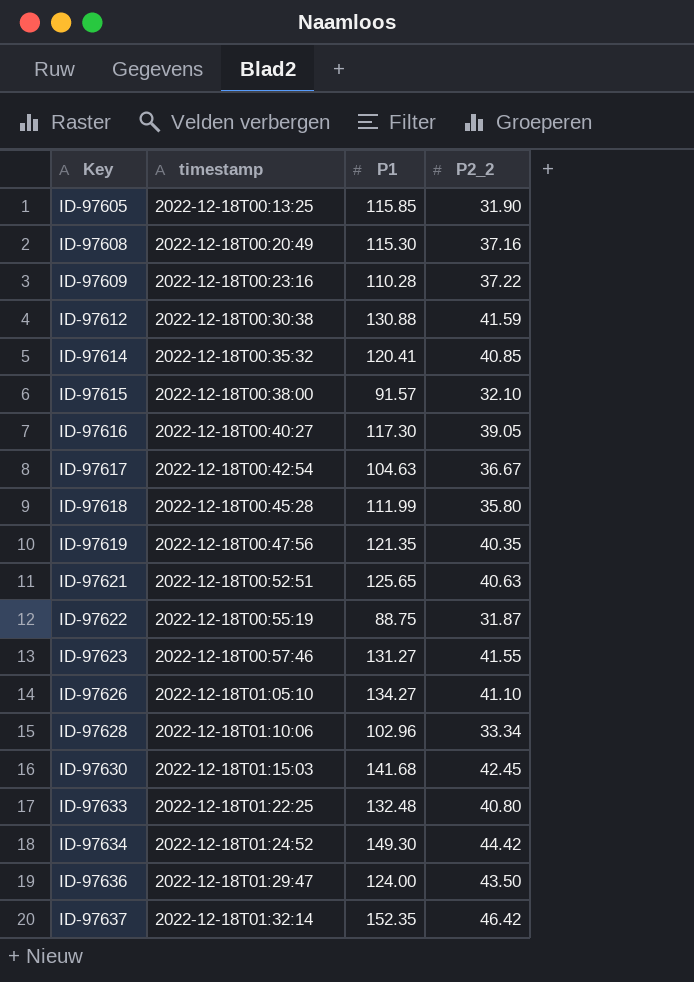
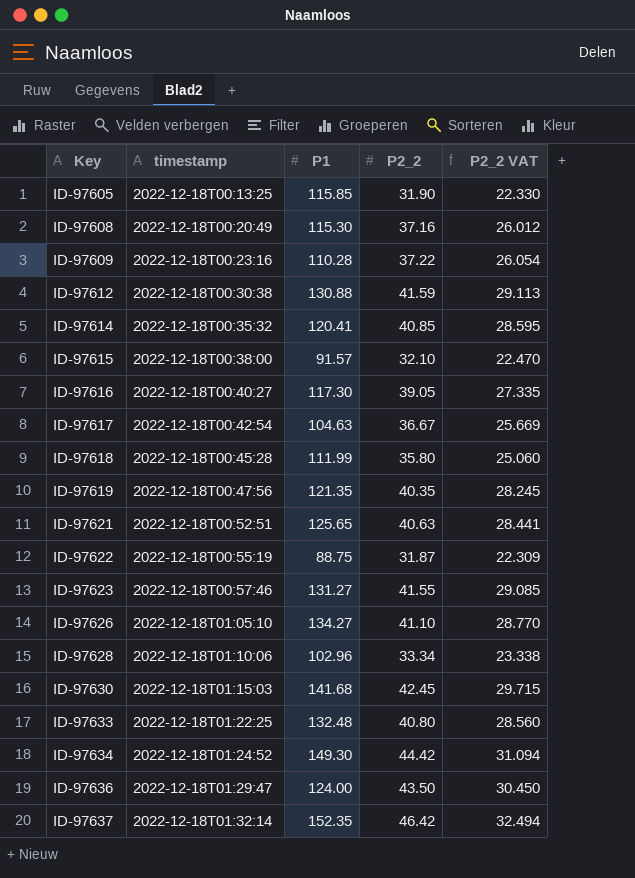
column P2_2 VAT | formula: none -> [P2_2] * 0.7

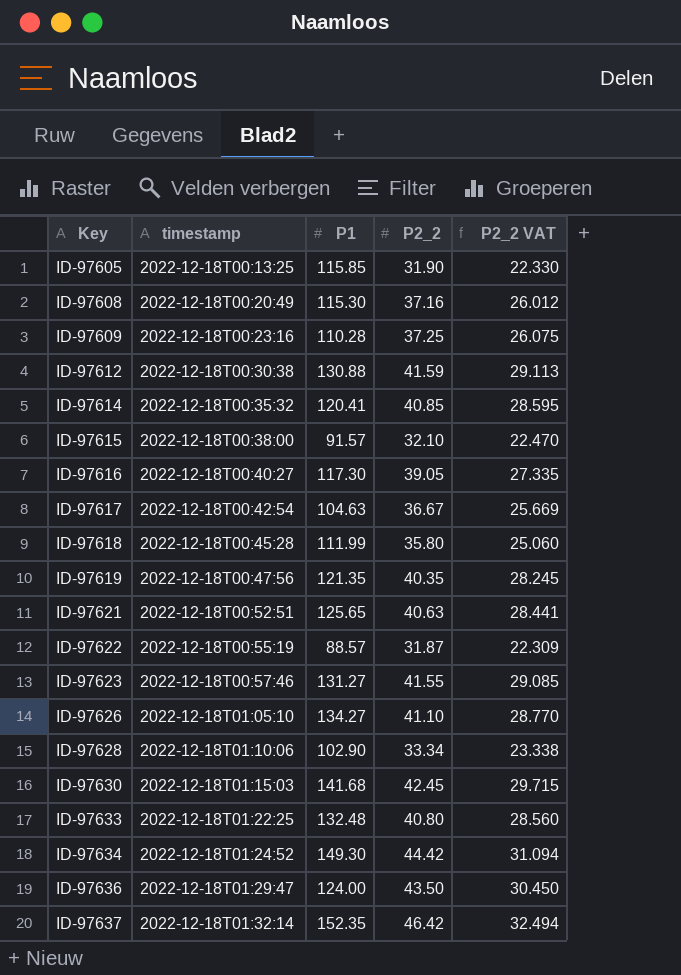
ID-97609 | P2_2: 37.22 -> 37.25
ID-97609 | P2_2 VAT: 26.054 -> 26.075
ID-97622 | P1: 88.75 -> 88.57
ID-97628 | P1: 102.96 -> 102.90

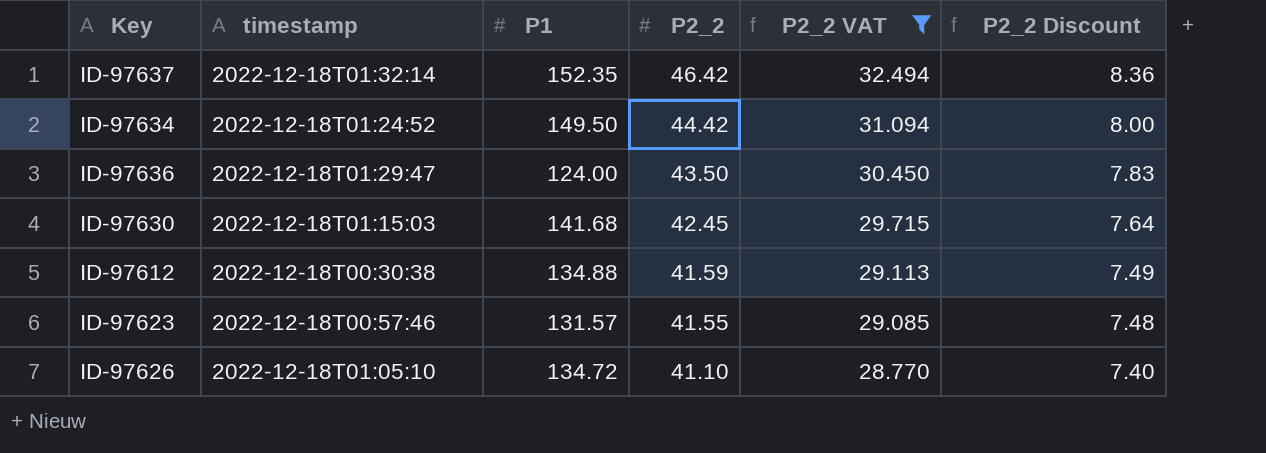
filter: none -> P2_2 VAT >= 28.770
row order: Key ascending -> P2_2 descending
column P2_2 Discount | formula: none -> [P2_2] * 0.18
ID-97634 | P1: 149.30 -> 149.50
ID-97612 | P1: 130.88 -> 134.88
ID-97623 | P1: 131.27 -> 131.57
ID-97626 | P1: 134.27 -> 134.72

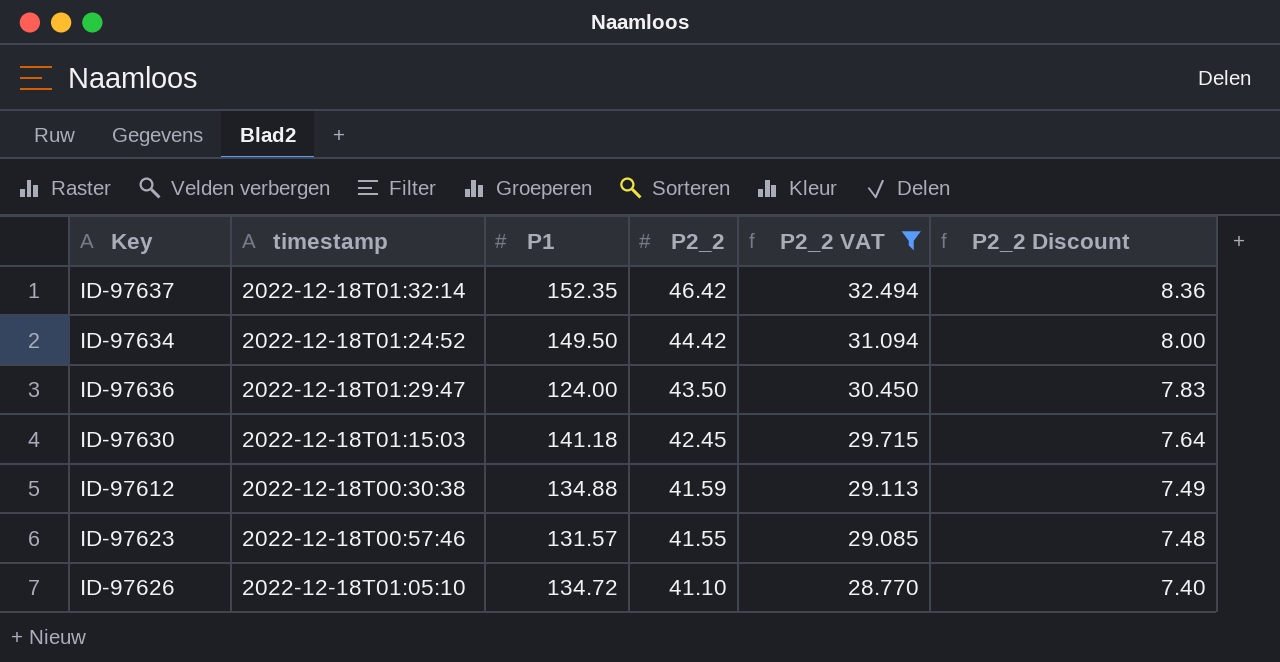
ID-97630 | P1: 141.68 -> 141.18

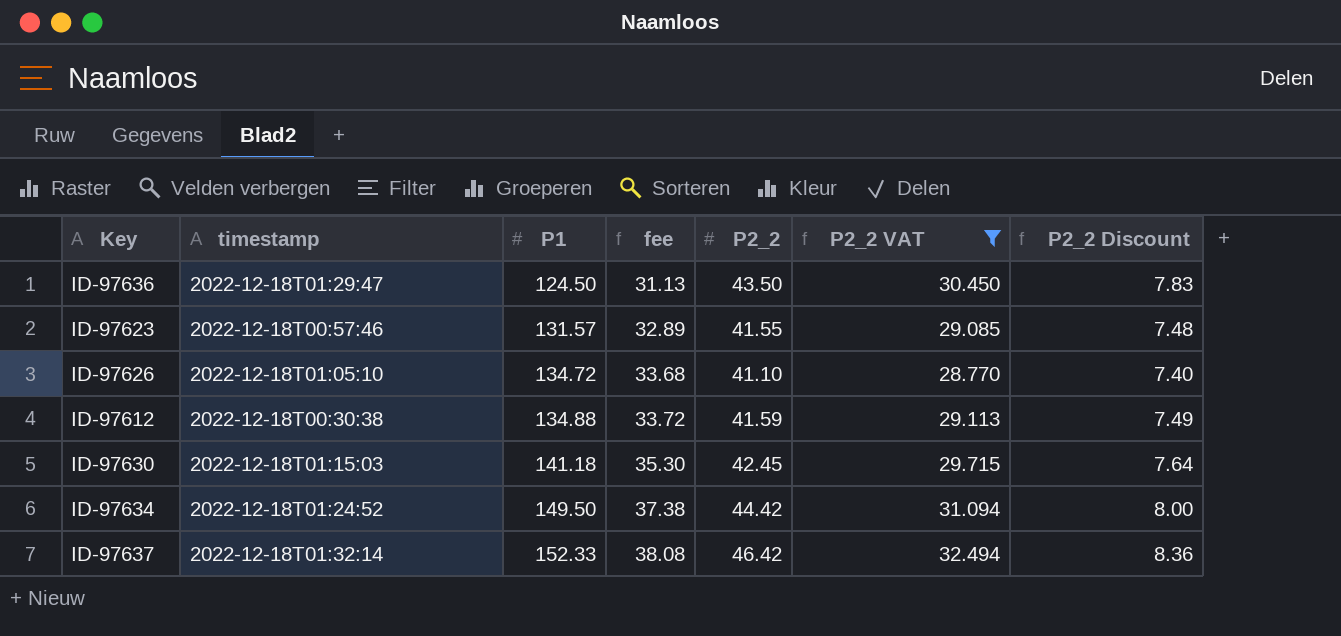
row order: P2_2 descending -> P1 ascending
column fee | formula: none -> [P1] * 0.25
ID-97636 | P1: 124.00 -> 124.50
ID-97637 | P1: 152.35 -> 152.33

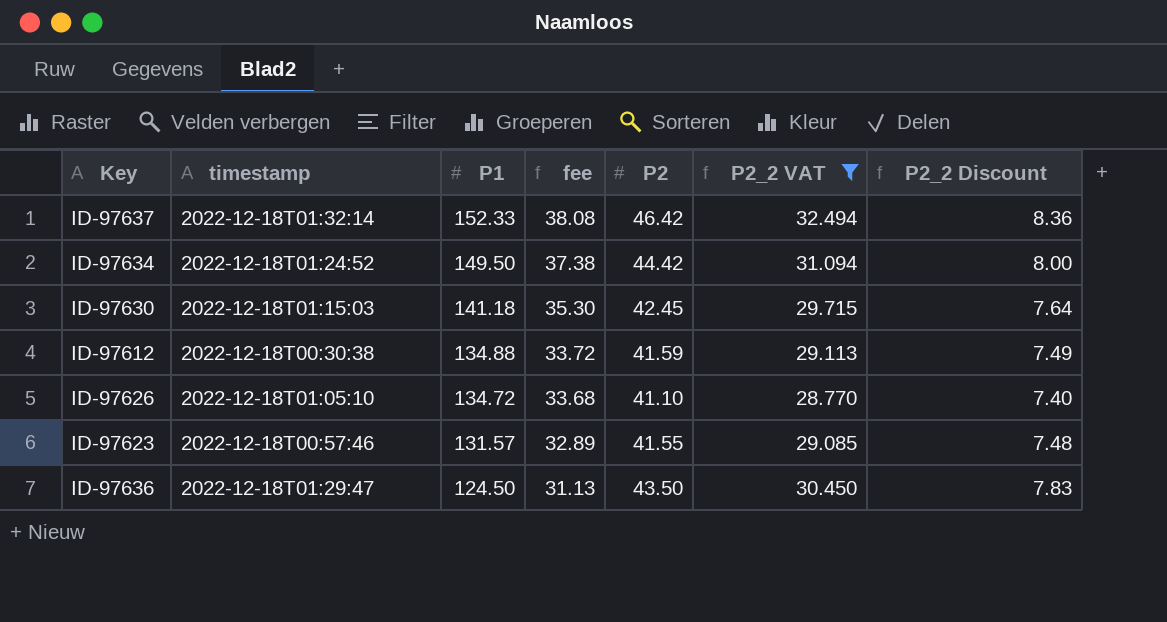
row order: P1 ascending -> P1 descending
column name: P2_2 -> P2

